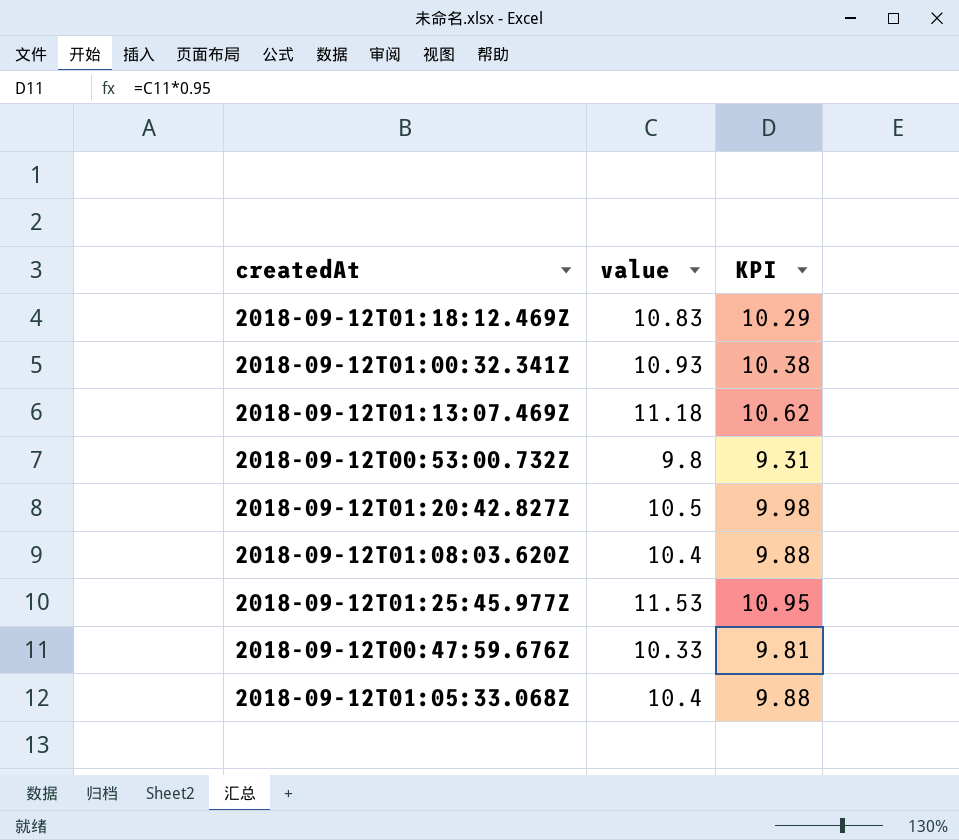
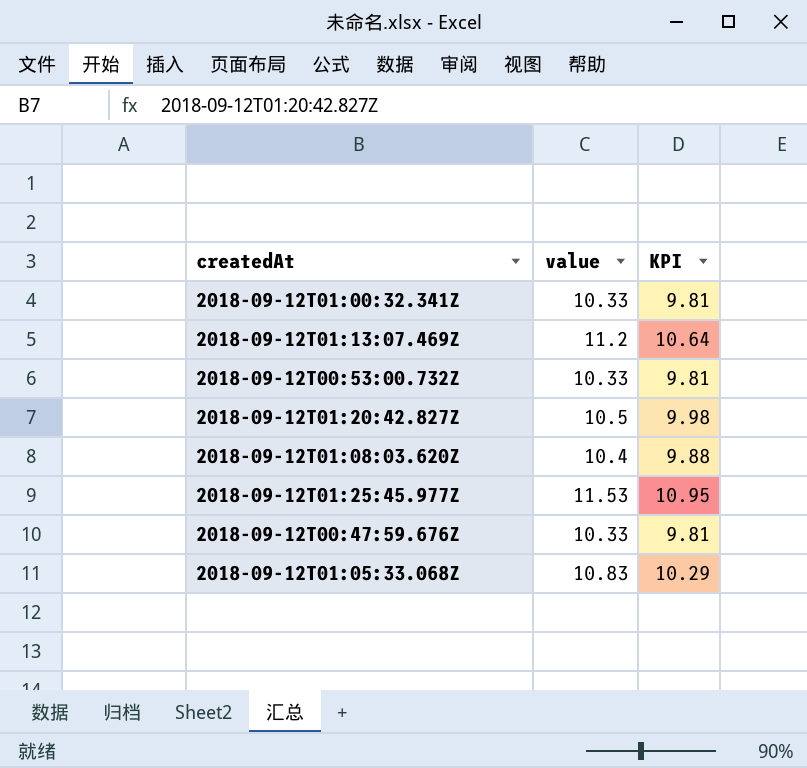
row 2018-09-12T01:18:12.469Z: 10.83 | 10.29 -> none
2018-09-12T01:00:32.341Z | value: 10.93 -> 10.33
2018-09-12T01:00:32.341Z | KPI: 10.38 -> 9.81
2018-09-12T01:13:07.469Z | value: 11.18 -> 11.2
2018-09-12T01:13:07.469Z | KPI: 10.62 -> 10.64
2018-09-12T00:53:00.732Z | value: 9.8 -> 10.33
2018-09-12T00:53:00.732Z | KPI: 9.31 -> 9.81
2018-09-12T01:05:33.068Z | value: 10.4 -> 10.83
2018-09-12T01:05:33.068Z | KPI: 9.88 -> 10.29

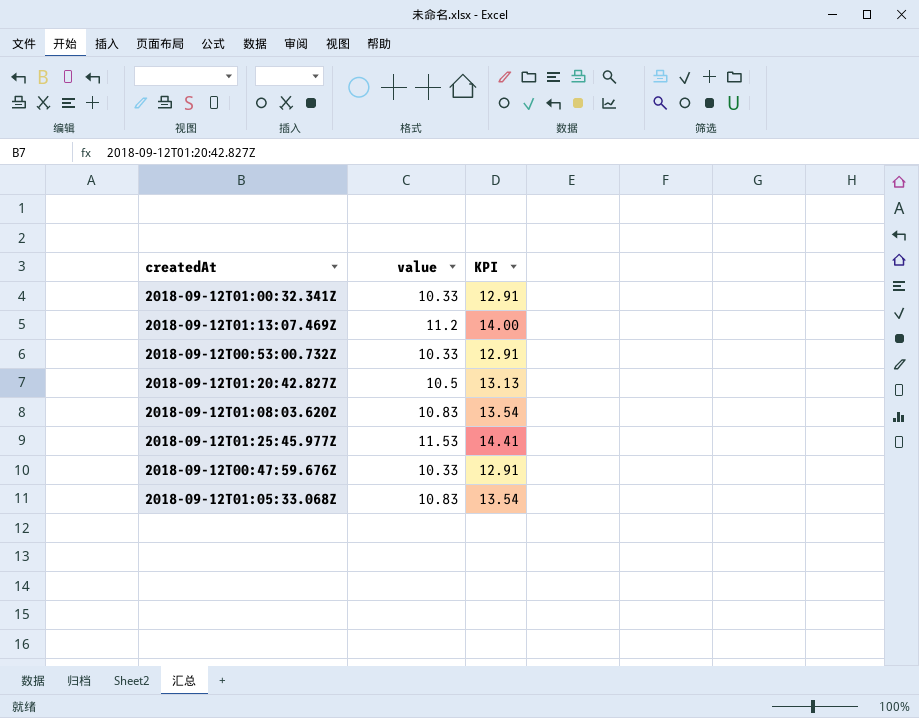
column KPI | formula: [value] * 0.95 -> [value] * 1.25
2018-09-12T01:08:03.620Z | value: 10.4 -> 10.83

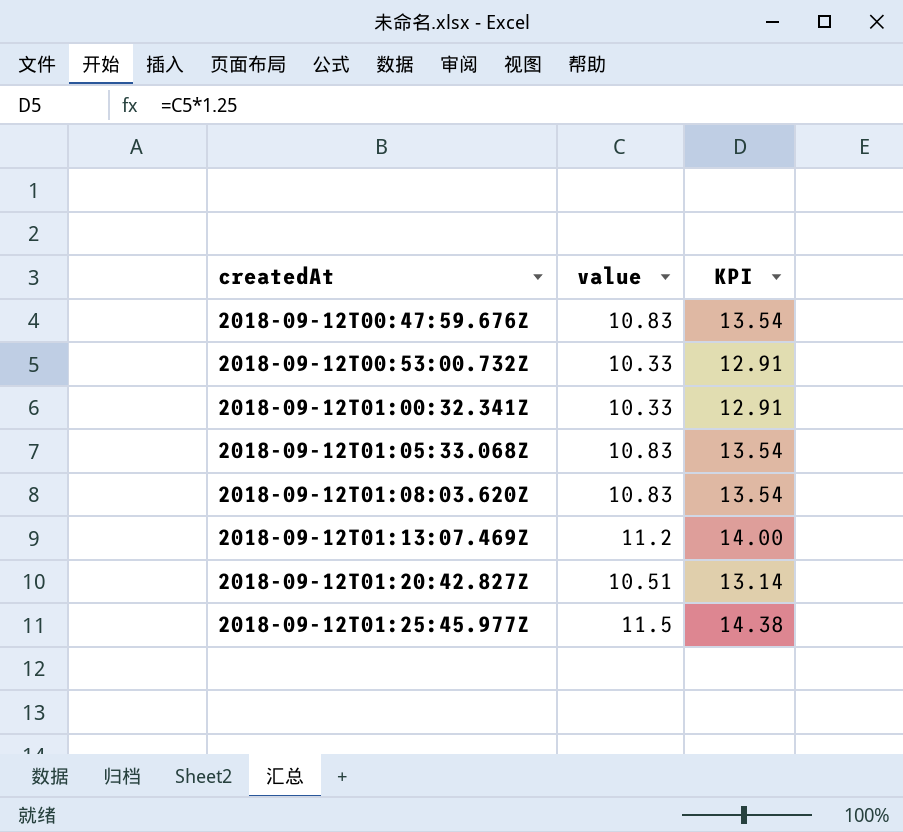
row order: none -> createdAt ascending
2018-09-12T00:47:59.676Z | value: 10.33 -> 10.83
2018-09-12T00:47:59.676Z | KPI: 12.91 -> 13.54
2018-09-12T01:20:42.827Z | value: 10.5 -> 10.51
2018-09-12T01:20:42.827Z | KPI: 13.13 -> 13.14
2018-09-12T01:25:45.977Z | value: 11.53 -> 11.5
2018-09-12T01:25:45.977Z | KPI: 14.41 -> 14.38

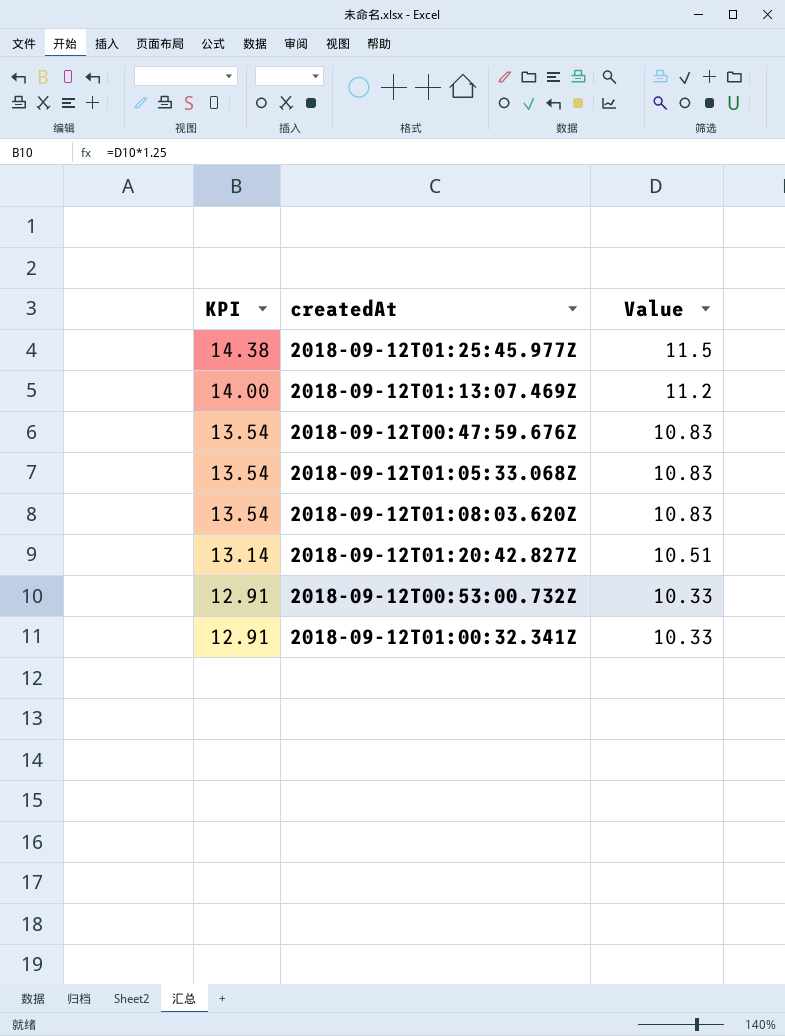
row order: createdAt ascending -> KPI descending
column KPI | position: 3 -> 1
column name: value -> Value

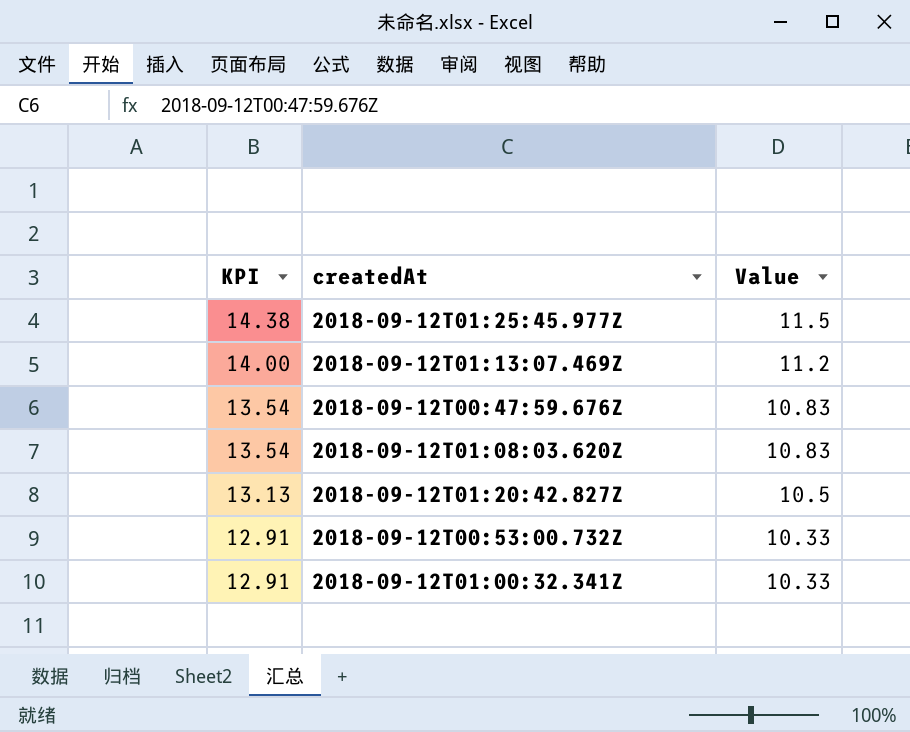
row 2018-09-12T01:05:33.068Z: 13.54 | 10.83 -> none
2018-09-12T01:20:42.827Z | KPI: 13.14 -> 13.13
2018-09-12T01:20:42.827Z | Value: 10.51 -> 10.5

